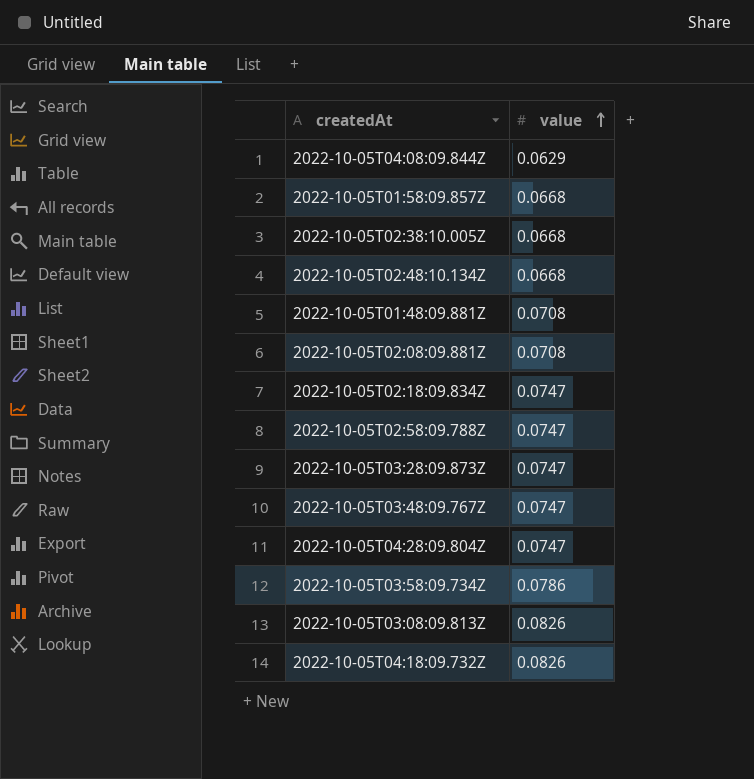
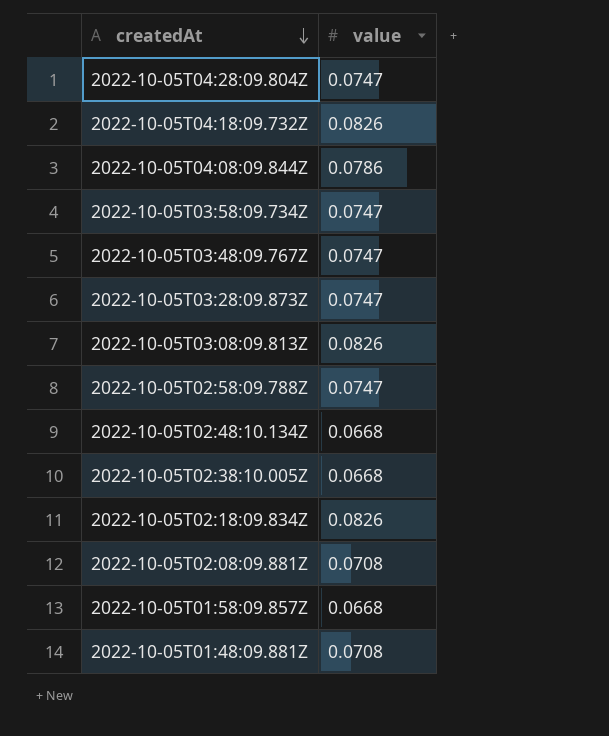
row order: value ascending -> createdAt descending
2022-10-05T04:08:09.844Z | value: 0.0629 -> 0.0786
2022-10-05T03:58:09.734Z | value: 0.0786 -> 0.0747
2022-10-05T02:18:09.834Z | value: 0.0747 -> 0.0826

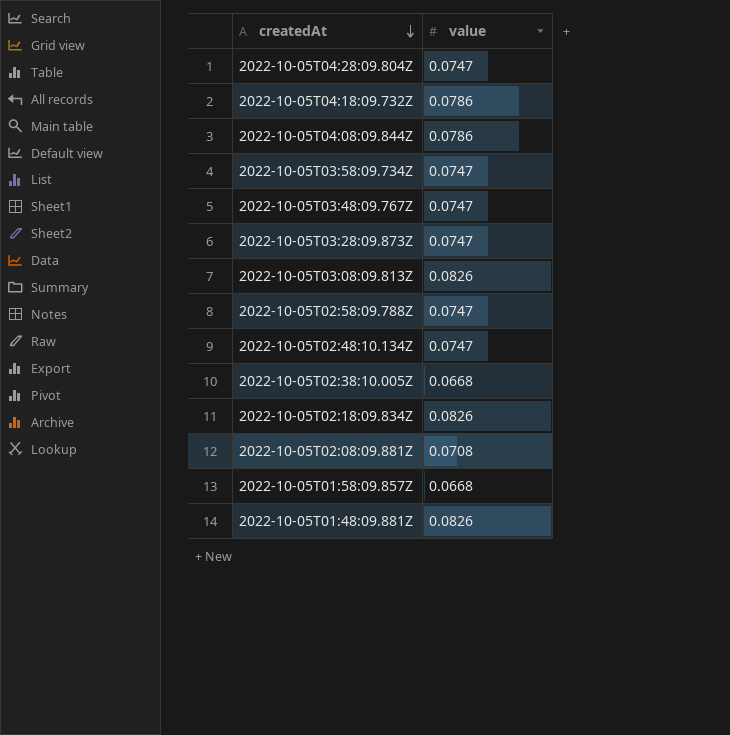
2022-10-05T04:18:09.732Z | value: 0.0826 -> 0.0786
2022-10-05T02:48:10.134Z | value: 0.0668 -> 0.0747
2022-10-05T01:48:09.881Z | value: 0.0708 -> 0.0826

